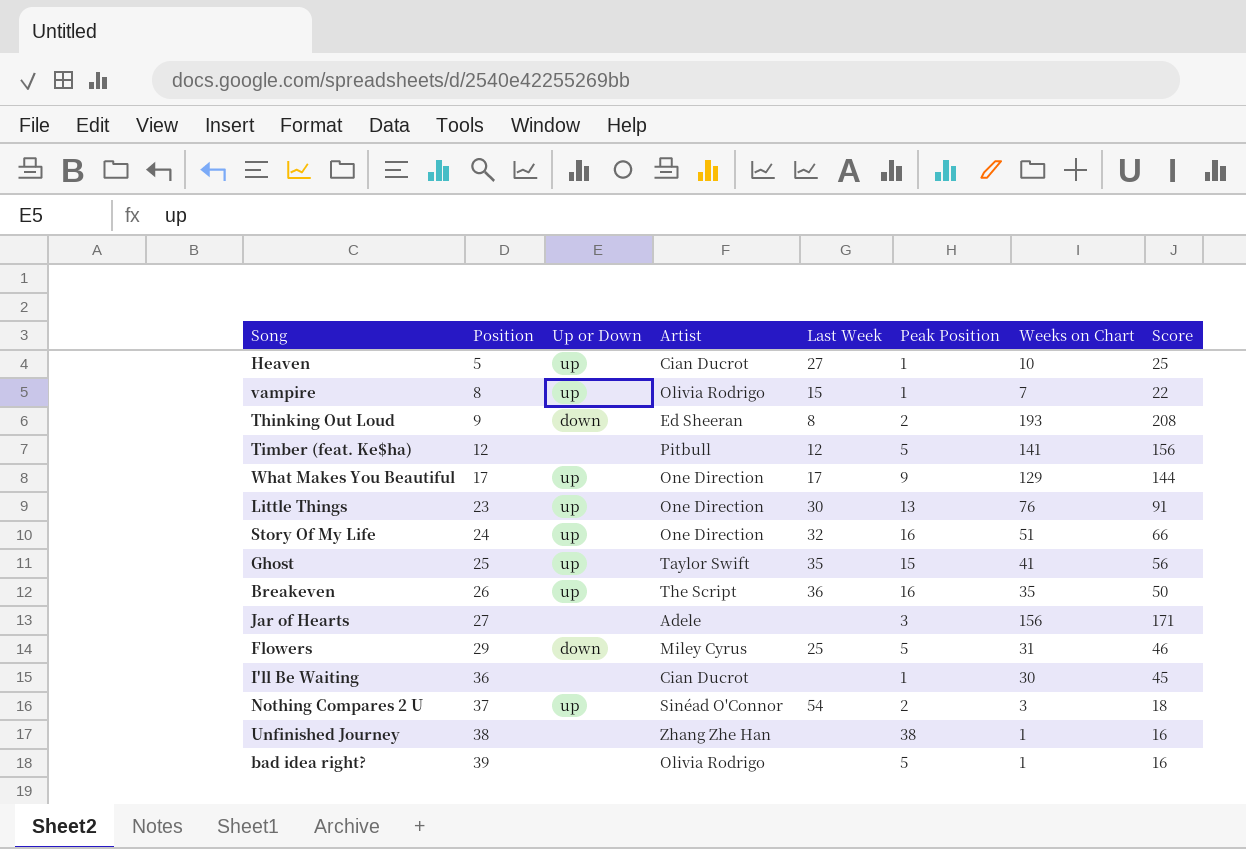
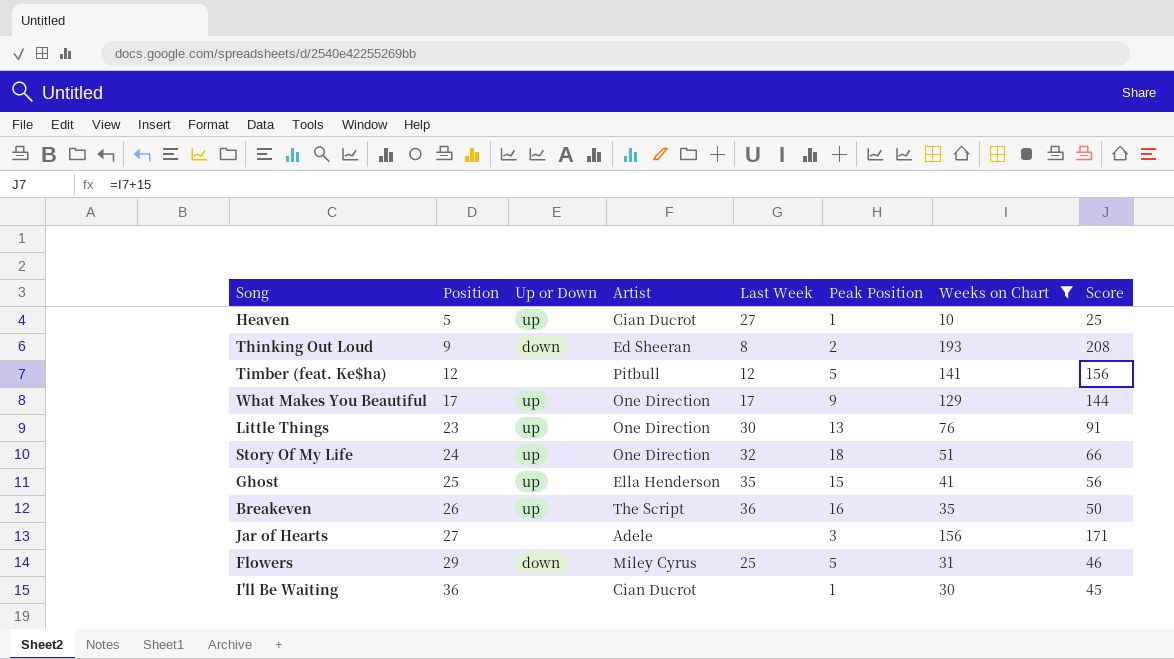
filter: none -> Weeks on Chart >= 10
Story Of My Life | Peak Position: 16 -> 18
Ghost | Artist: Taylor Swift -> Ella Henderson

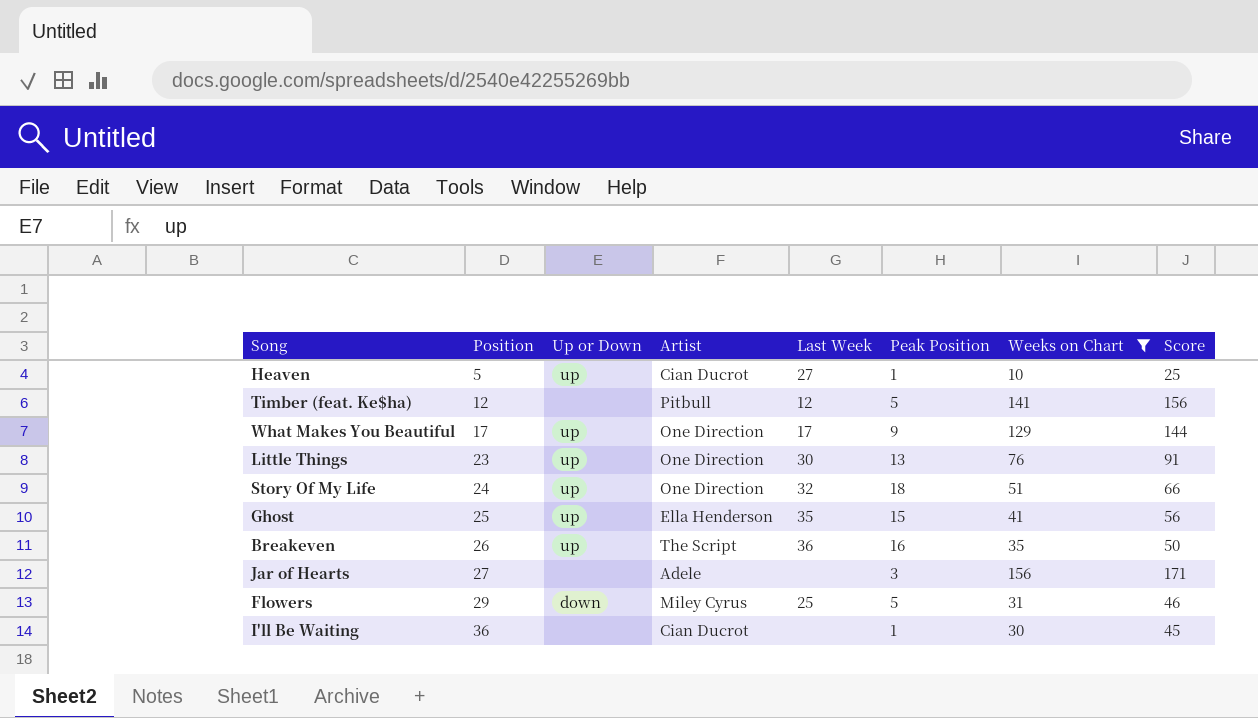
row Thinking Out Loud: 9 | down | Ed Sheeran | 8 | 2 | 193 | 208 -> none

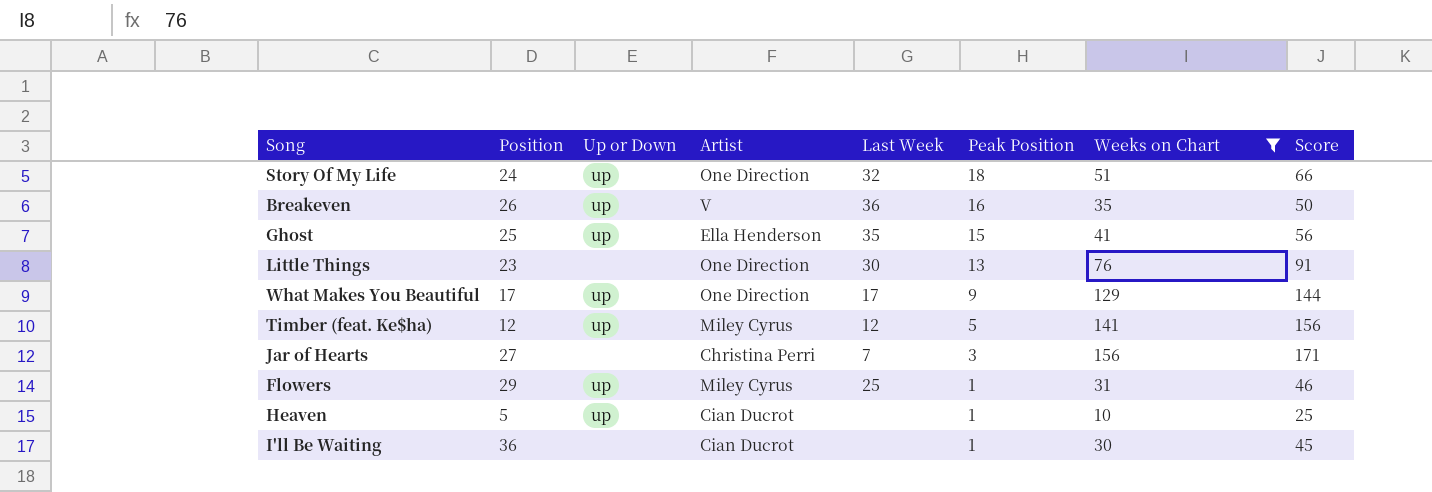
row order: Position ascending -> Peak Position descending
Breakeven | Artist: The Script -> V
Little Things | Up or Down: up -> none
Timber (feat. Ke$ha) | Up or Down: none -> up
Timber (feat. Ke$ha) | Artist: Pitbull -> Miley Cyrus
Jar of Hearts | Artist: Adele -> Christina Perri
Jar of Hearts | Last Week: none -> 7
Flowers | Up or Down: down -> up
Flowers | Peak Position: 5 -> 1
Heaven | Last Week: 27 -> none

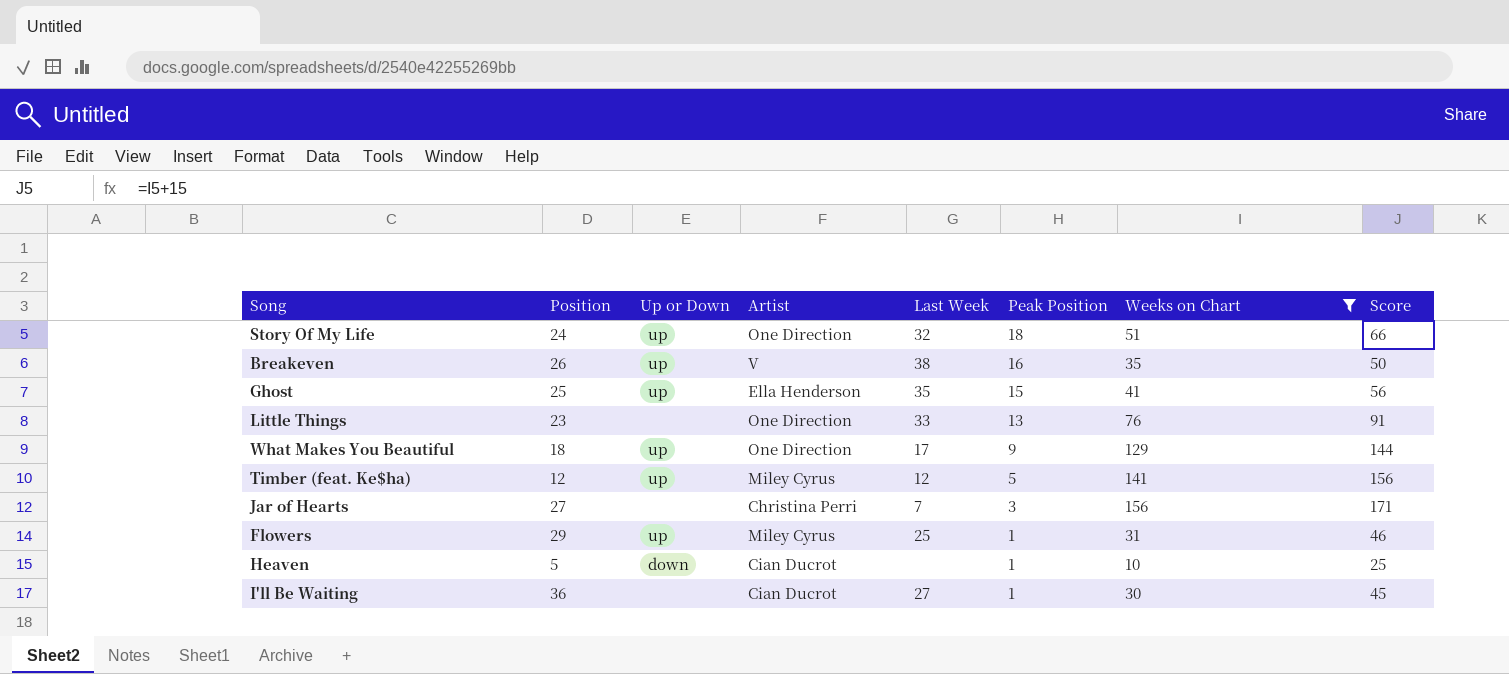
Breakeven | Last Week: 36 -> 38
Little Things | Last Week: 30 -> 33
What Makes You Beautiful | Position: 17 -> 18
Heaven | Up or Down: up -> down
I'll Be Waiting | Last Week: none -> 27

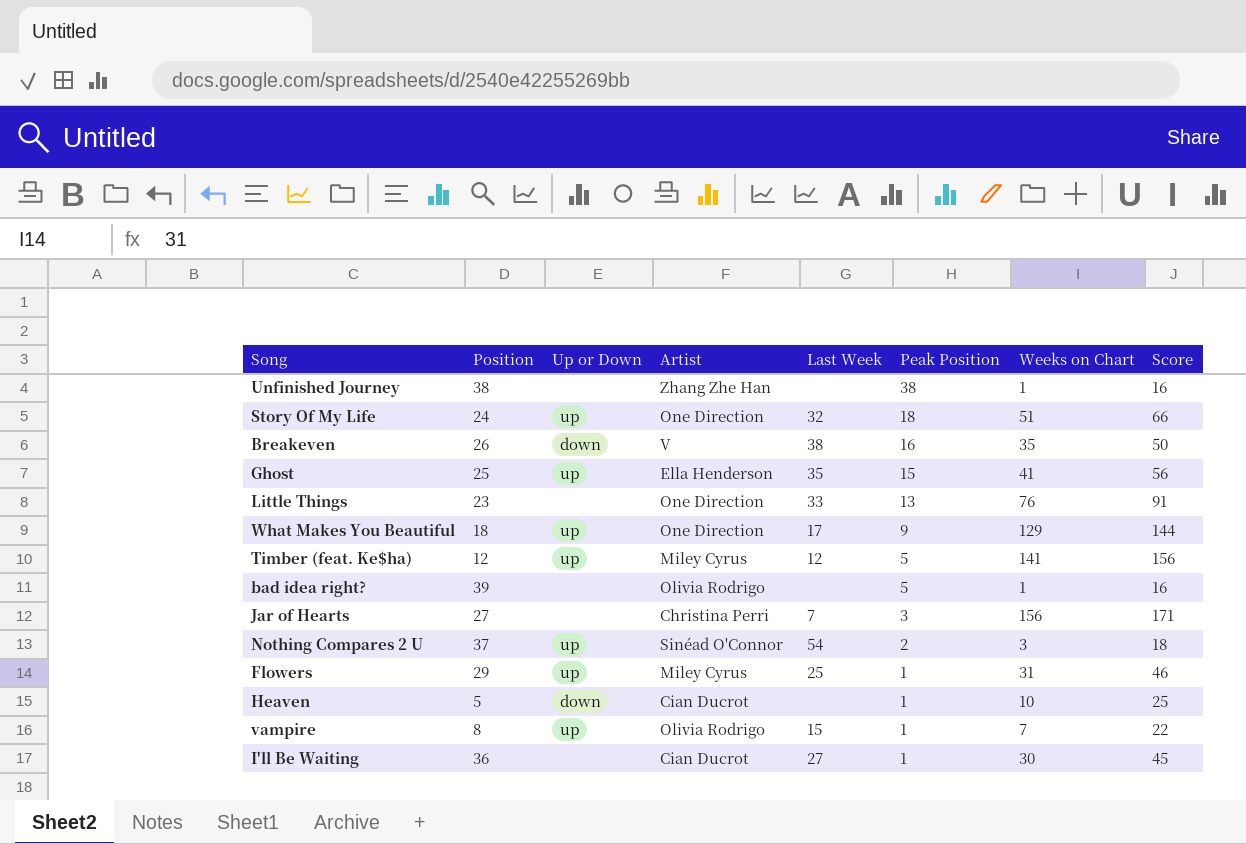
filter: Weeks on Chart >= 10 -> none
Breakeven | Up or Down: up -> down

